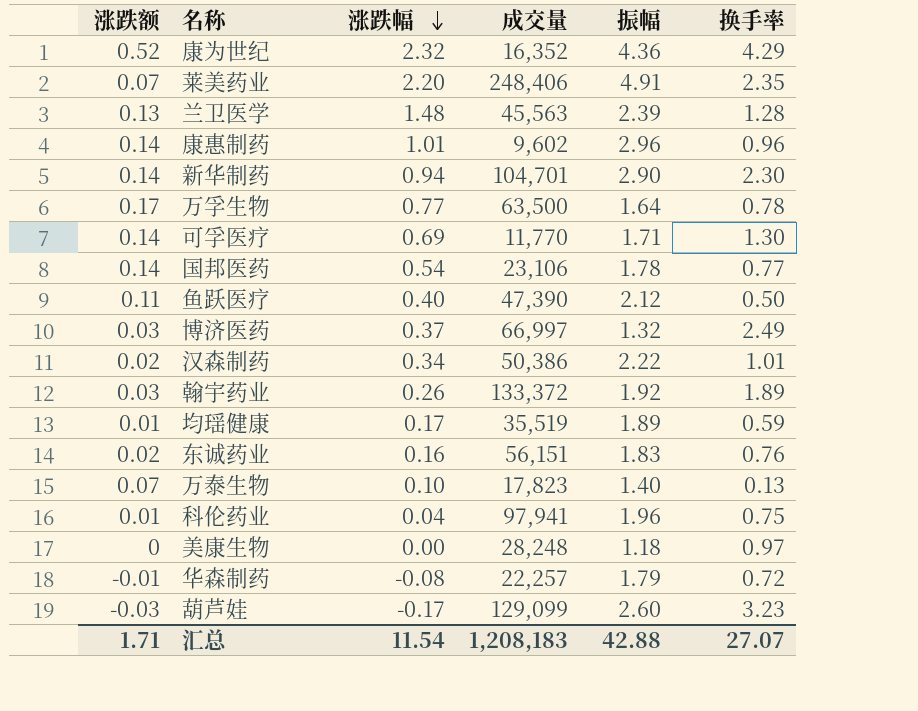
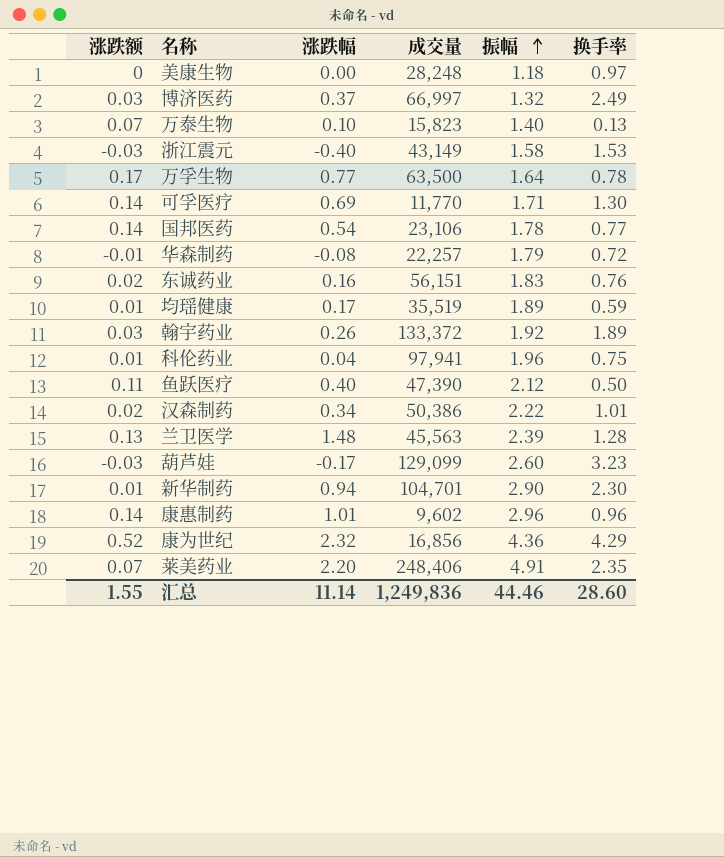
row order: 涨跌幅 descending -> 振幅 ascending
万泰生物 | 成交量: 17,823 -> 15,823
row 浙江震元: none -> -0.03 | -0.40 | 43,149 | 1.58 | 1.53
新华制药 | 涨跌额: 0.14 -> 0.01
康为世纪 | 成交量: 16,352 -> 16,856
汇总 | 涨跌额: 1.71 -> 1.55
汇总 | 涨跌幅: 11.54 -> 11.14
汇总 | 成交量: 1,208,183 -> 1,249,836
汇总 | 振幅: 42.88 -> 44.46
汇总 | 换手率: 27.07 -> 28.60

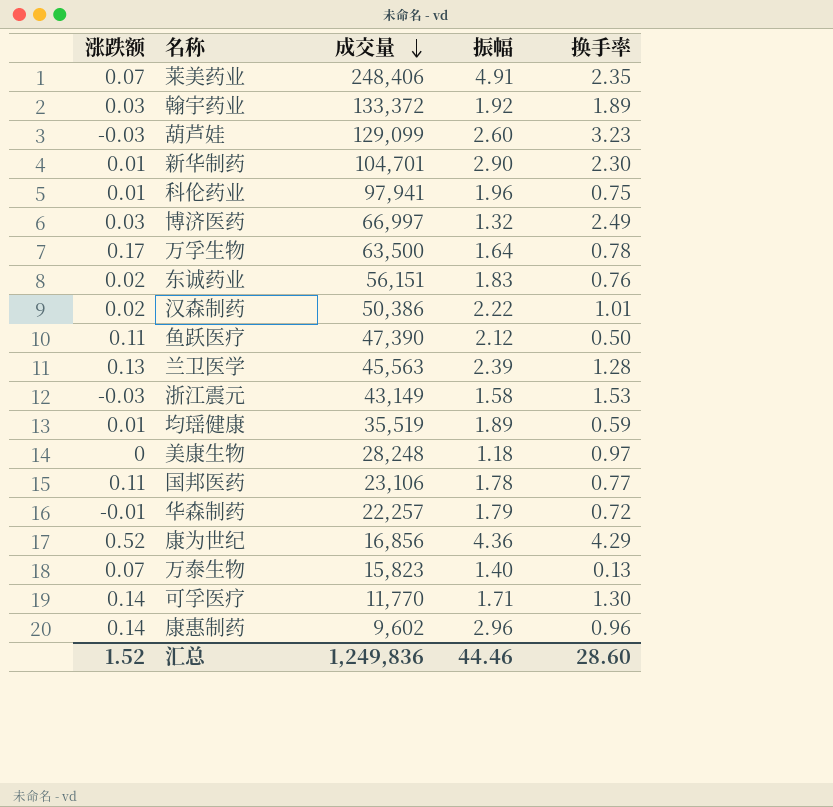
row order: 振幅 ascending -> 成交量 descending
column 涨跌幅 | position: 3 -> none
国邦医药 | 涨跌额: 0.14 -> 0.11
汇总 | 涨跌额: 1.55 -> 1.52

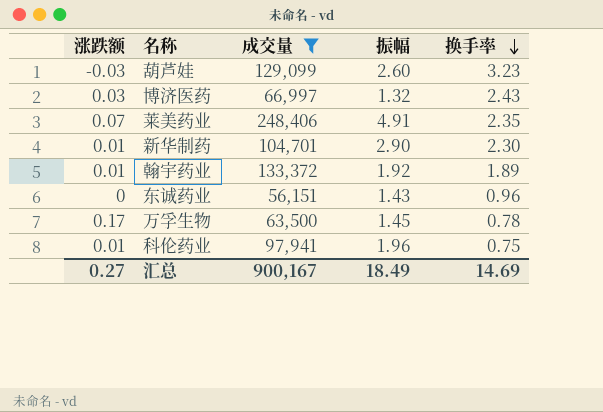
filter: none -> 成交量 >= 56,151
row order: 成交量 descending -> 换手率 descending
博济医药 | 换手率: 2.49 -> 2.43
翰宇药业 | 涨跌额: 0.03 -> 0.01
东诚药业 | 涨跌额: 0.02 -> 0
东诚药业 | 振幅: 1.83 -> 1.43
东诚药业 | 换手率: 0.76 -> 0.96
万孚生物 | 振幅: 1.64 -> 1.45
汇总 | 涨跌额: 1.52 -> 0.27
汇总 | 成交量: 1,249,836 -> 900,167
汇总 | 振幅: 44.46 -> 18.49
汇总 | 换手率: 28.60 -> 14.69

